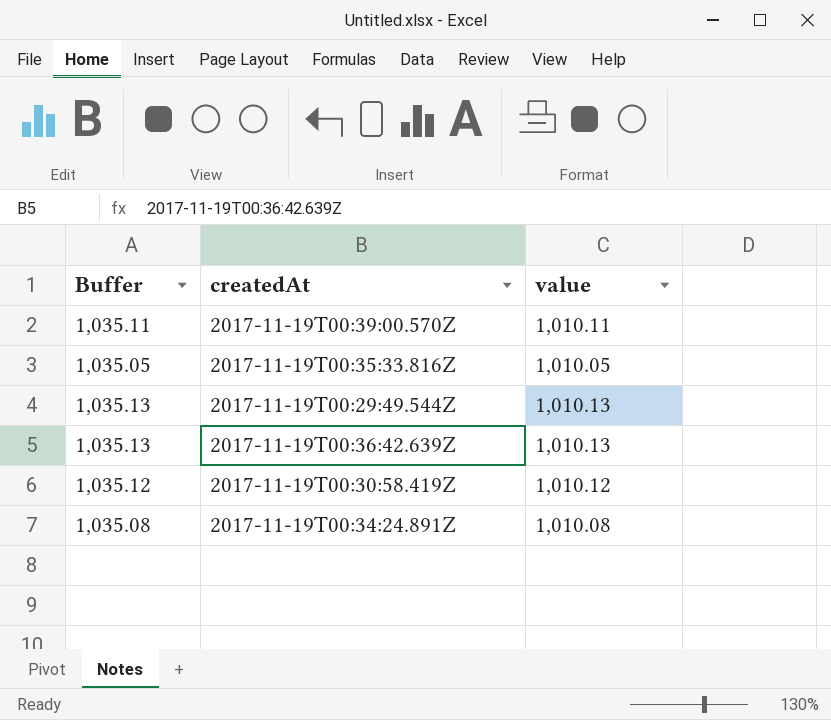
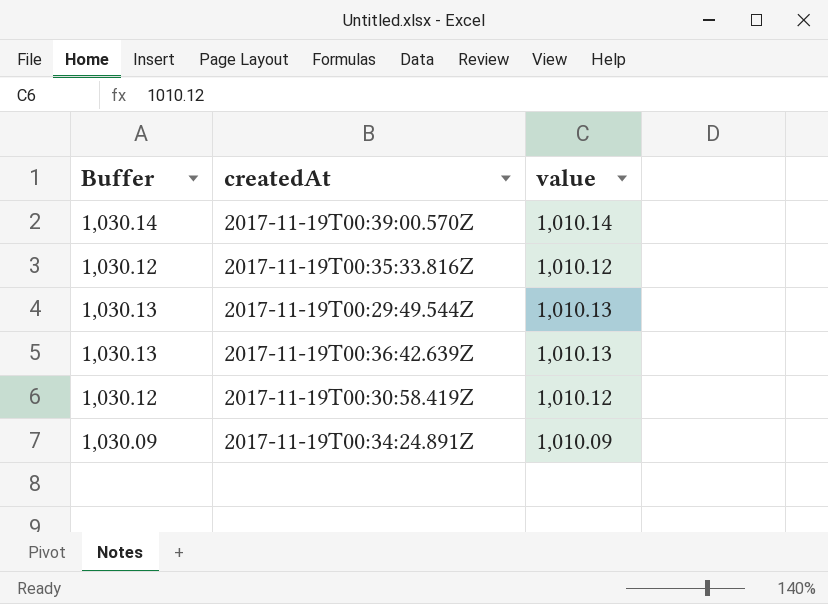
column Buffer | formula: [value] + 25 -> [value] + 20
2017-11-19T00:39:00.570Z | value: 1,010.11 -> 1,010.14
2017-11-19T00:35:33.816Z | value: 1,010.05 -> 1,010.12
2017-11-19T00:34:24.891Z | value: 1,010.08 -> 1,010.09

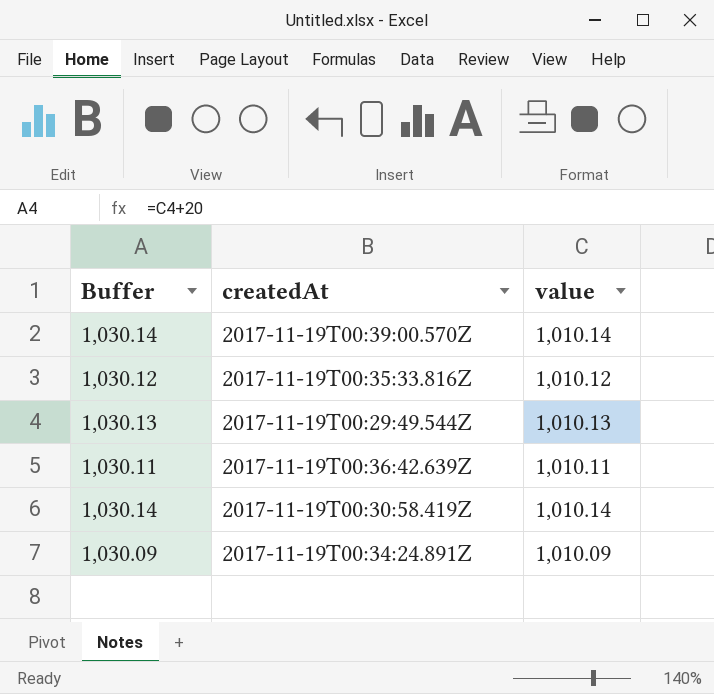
2017-11-19T00:36:42.639Z | Buffer: 1,030.13 -> 1,030.11
2017-11-19T00:36:42.639Z | value: 1,010.13 -> 1,010.11
2017-11-19T00:30:58.419Z | Buffer: 1,030.12 -> 1,030.14
2017-11-19T00:30:58.419Z | value: 1,010.12 -> 1,010.14

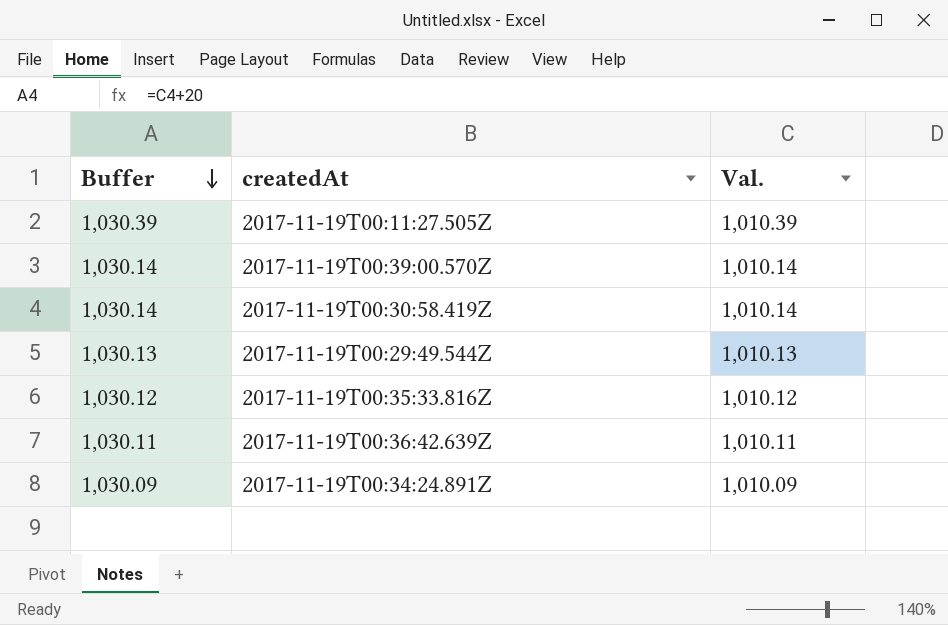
row order: none -> Buffer descending
column name: value -> Val.
row 2017-11-19T00:11:27.505Z: none -> 1,030.39 | 1,010.39

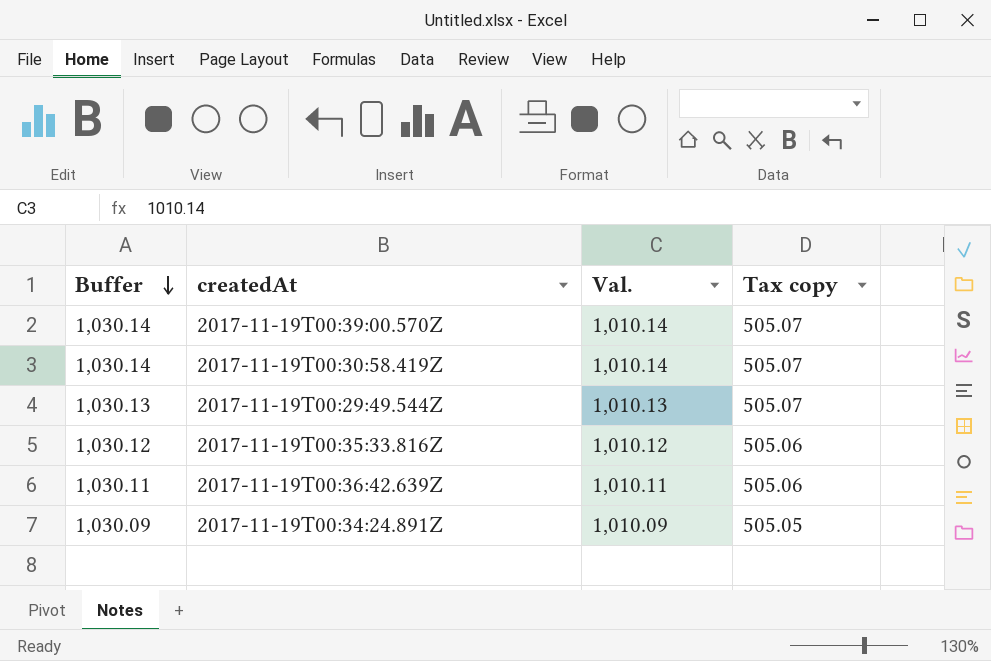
column Tax copy | formula: none -> [Val.] * 0.5
row 2017-11-19T00:11:27.505Z: 1,030.39 | 1,010.39 -> none

